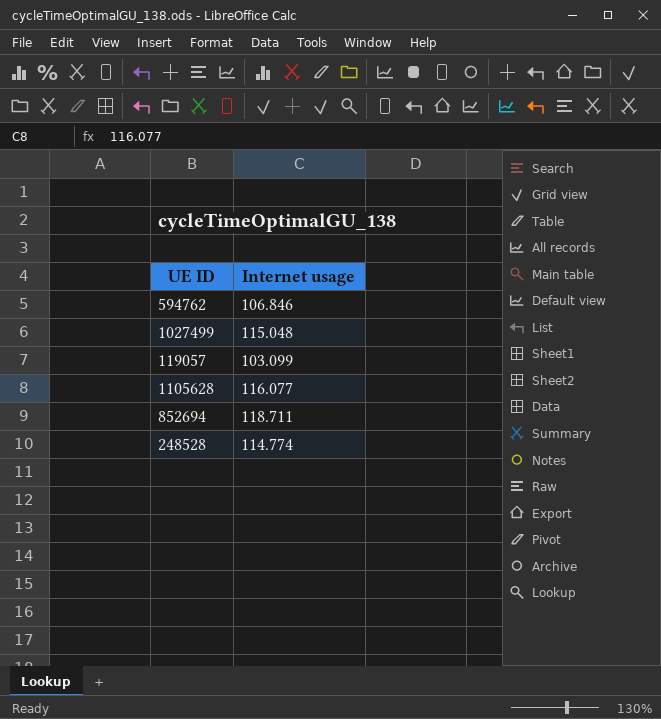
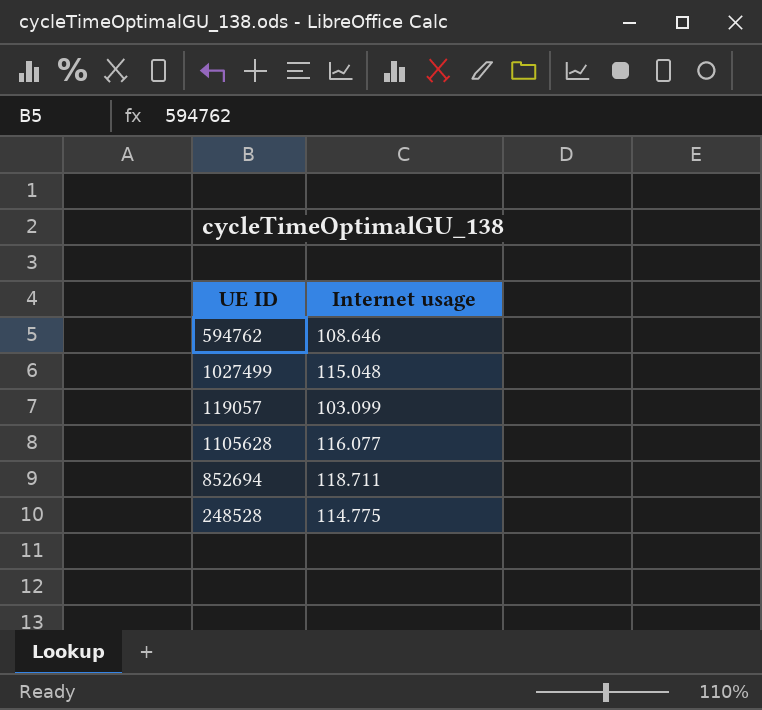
594762 | Internet usage: 106.846 -> 108.646
248528 | Internet usage: 114.774 -> 114.775

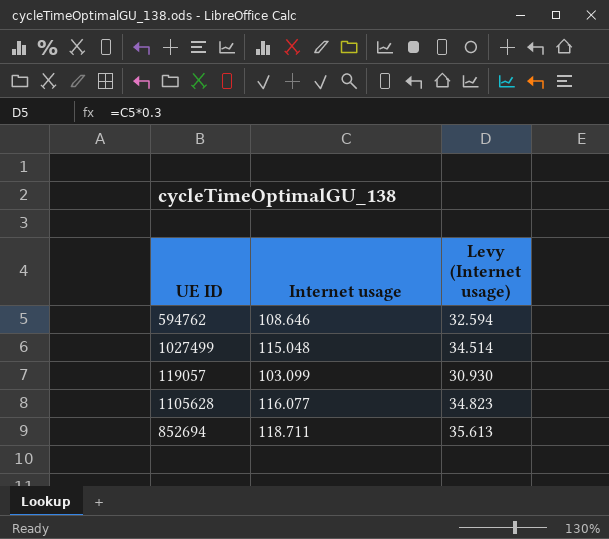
column Levy (Internet usage) | formula: none -> [Internet usage] * 0.3
row 248528: 114.775 -> none

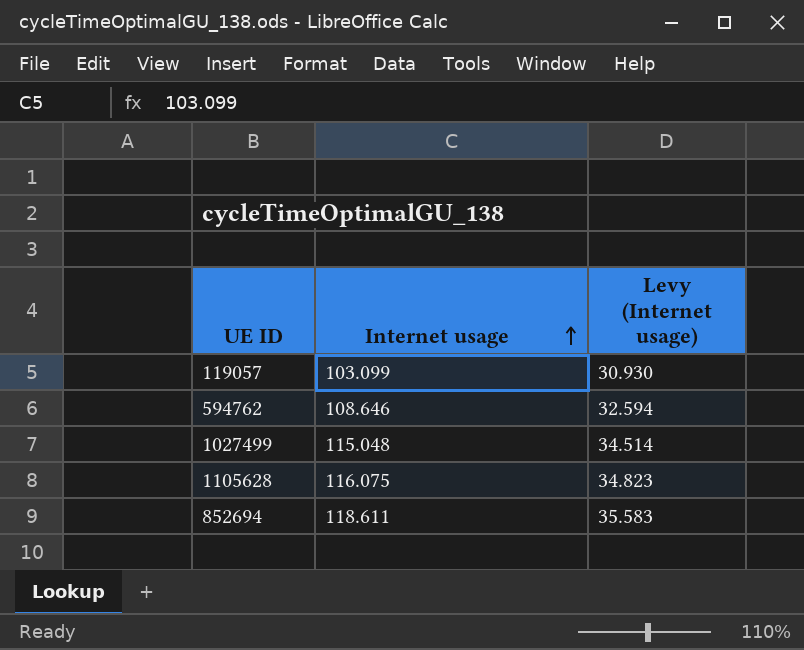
row order: none -> Internet usage ascending
1105628 | Internet usage: 116.077 -> 116.075
852694 | Internet usage: 118.711 -> 118.611
852694 | Levy (Internet usage): 35.613 -> 35.583

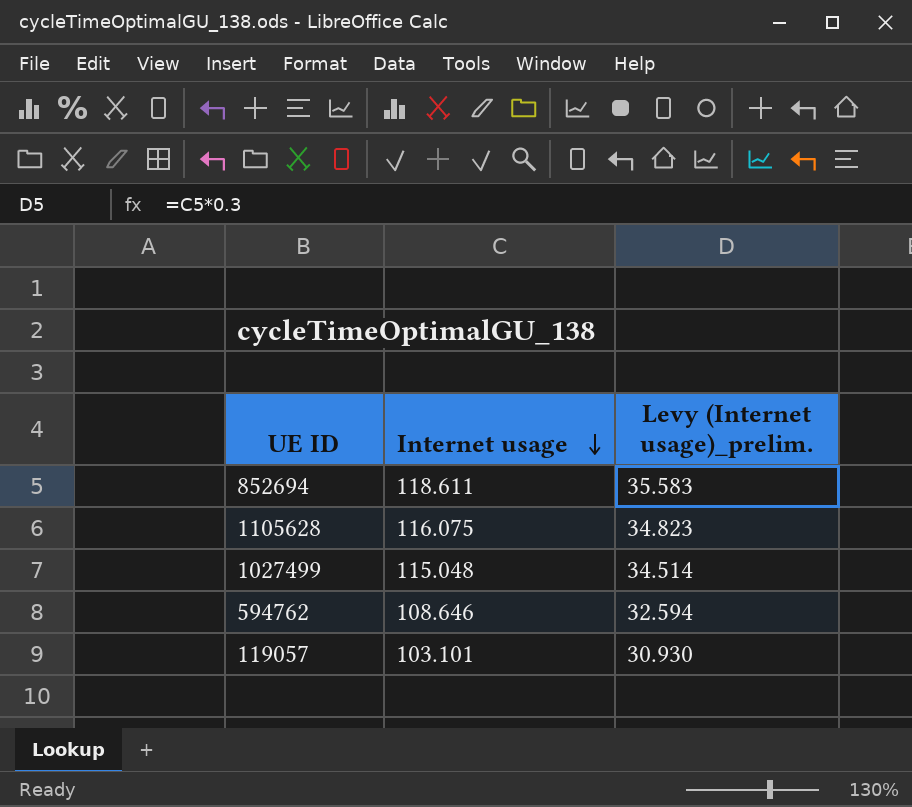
row order: Internet usage ascending -> Internet usage descending
column name: Levy (Internet usage) -> Levy (Internet usage)_prelim.
119057 | Internet usage: 103.099 -> 103.101

